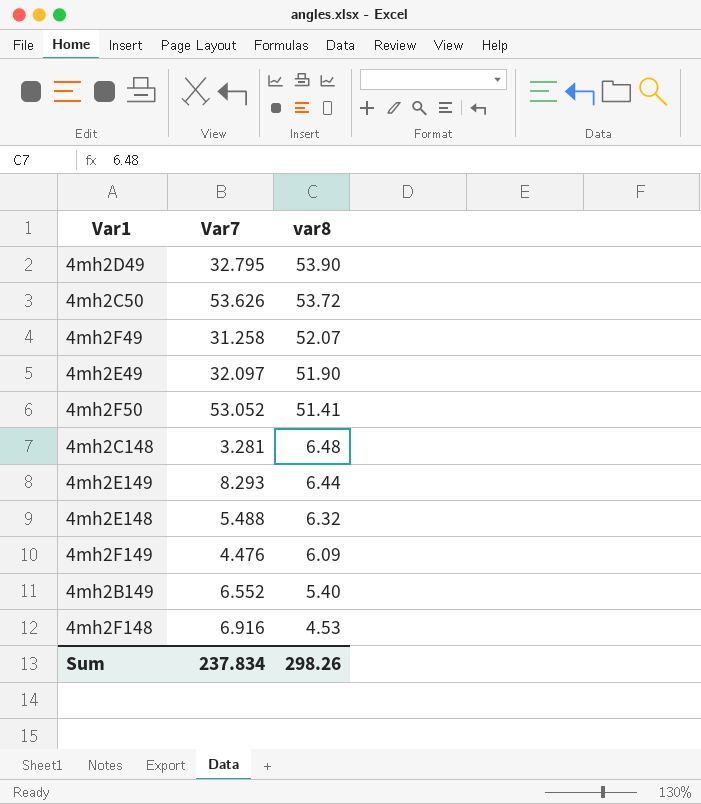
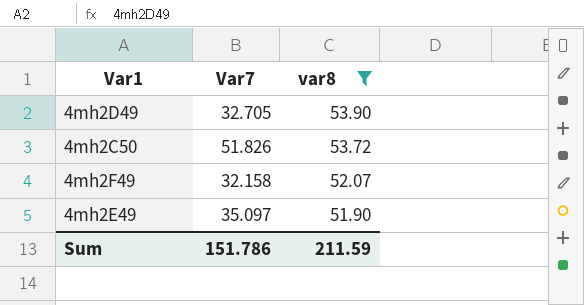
filter: none -> var8 >= 51.90
4mh2D49 | Var7: 32.795 -> 32.705
4mh2C50 | Var7: 53.626 -> 51.826
4mh2F49 | Var7: 31.258 -> 32.158
4mh2E49 | Var7: 32.097 -> 35.097
Sum | Var7: 237.834 -> 151.786
Sum | var8: 298.26 -> 211.59

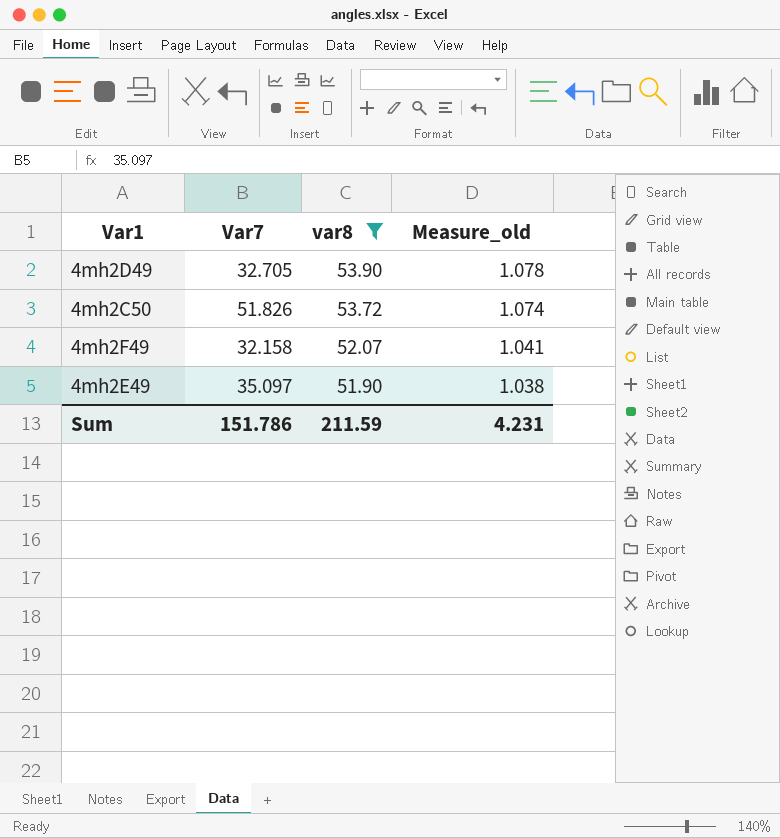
column Measure_old | formula: none -> [var8] * 0.02

